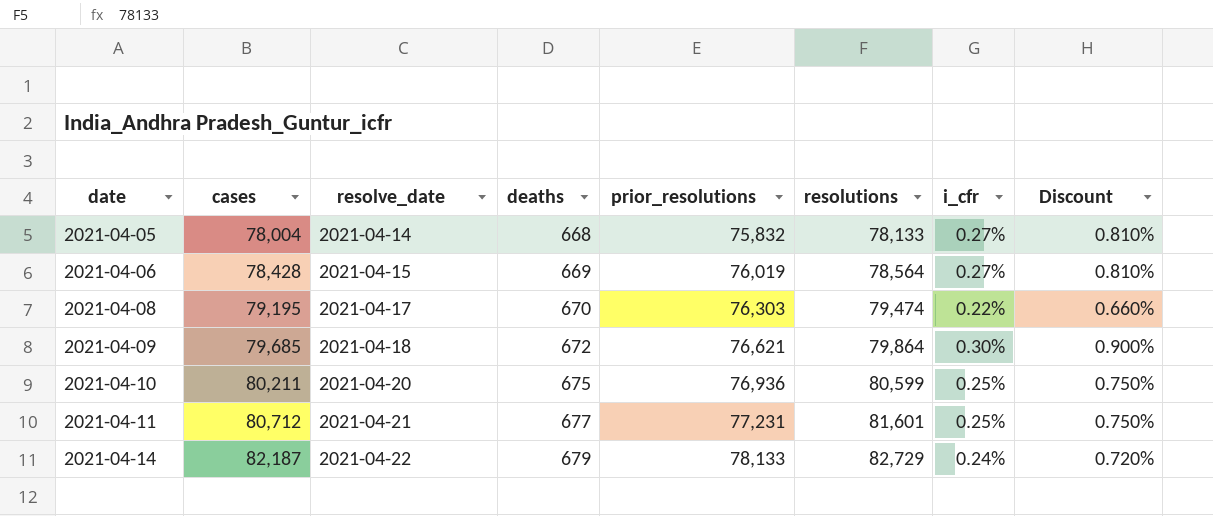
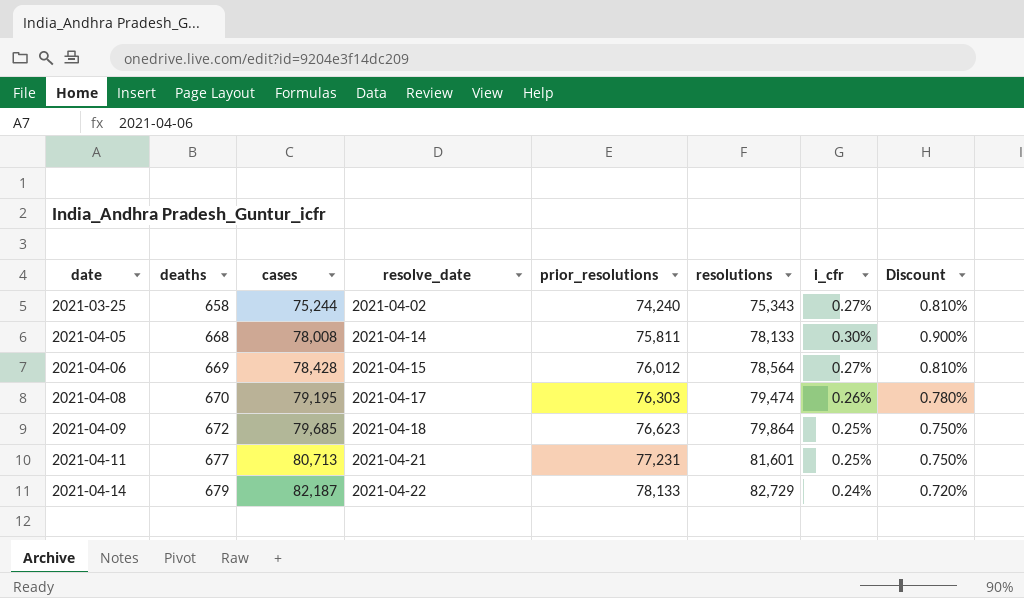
column deaths | position: 4 -> 2
row 2021-04-10: 80,211 | 2021-04-20 | 675 | 76,936 | 80,599 | 0.25% | 0.750% -> none
row 2021-03-25: none -> 658 | 75,244 | 2021-04-02 | 74,240 | 75,343 | 0.27% | 0.810%
2021-04-05 | cases: 78,004 -> 78,008
2021-04-05 | prior_resolutions: 75,832 -> 75,811
2021-04-05 | i_cfr: 0.27% -> 0.30%
2021-04-05 | Discount: 0.810% -> 0.900%
2021-04-06 | prior_resolutions: 76,019 -> 76,012
2021-04-08 | i_cfr: 0.22% -> 0.26%
2021-04-08 | Discount: 0.660% -> 0.780%
2021-04-09 | prior_resolutions: 76,621 -> 76,623
2021-04-09 | i_cfr: 0.30% -> 0.25%
2021-04-09 | Discount: 0.900% -> 0.750%
2021-04-11 | cases: 80,712 -> 80,713

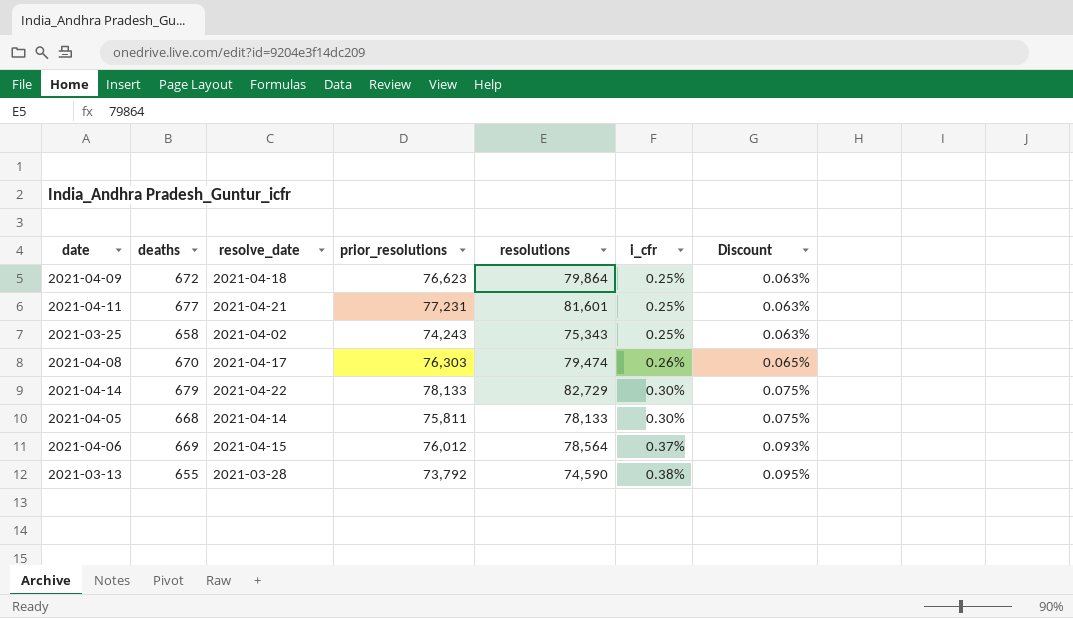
row order: date ascending -> i_cfr ascending
column cases | position: 3 -> none
column Discount | formula: [i_cfr] * 3 -> [i_cfr] * 0.25
2021-03-25 | prior_resolutions: 74,240 -> 74,243
2021-03-25 | i_cfr: 0.27% -> 0.25%
2021-04-14 | i_cfr: 0.24% -> 0.30%
2021-04-06 | i_cfr: 0.27% -> 0.37%
row 2021-03-13: none -> 655 | 2021-03-28 | 73,792 | 74,590 | 0.38% | 0.095%

